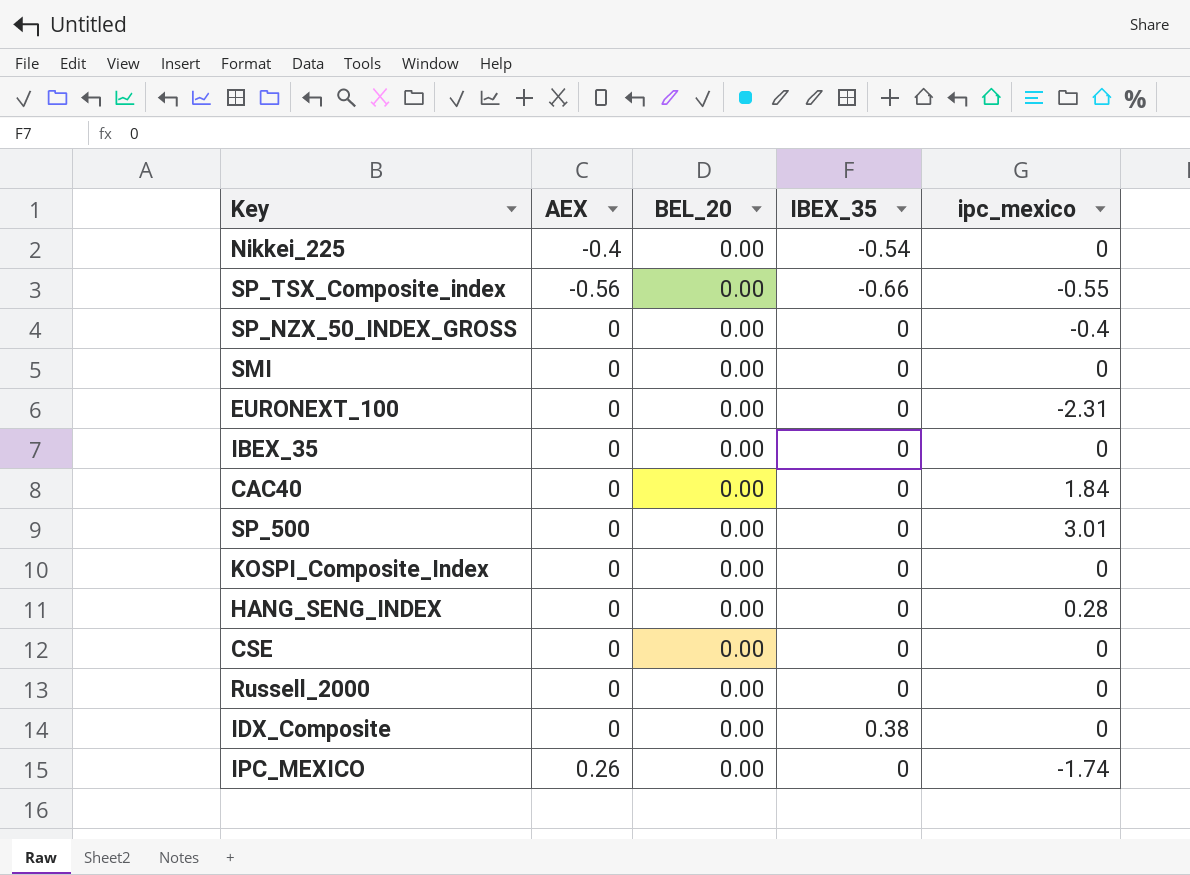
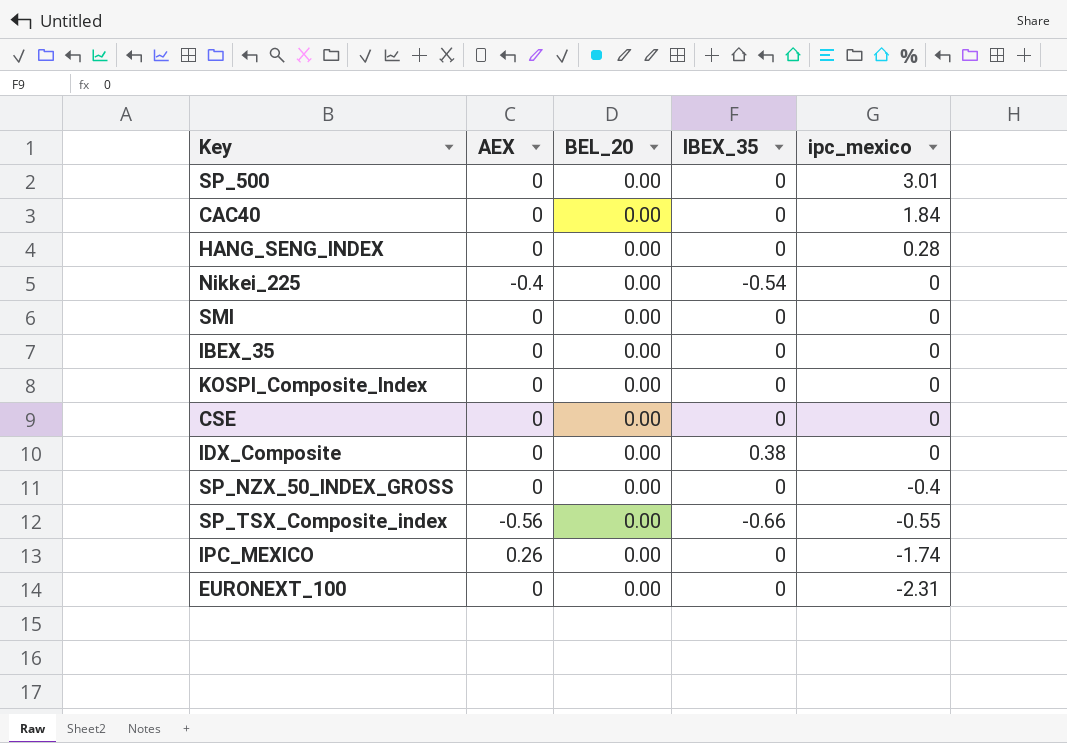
row order: none -> ipc_mexico descending
row Russell_2000: 0 | 0.00 | 0 | 0 -> none

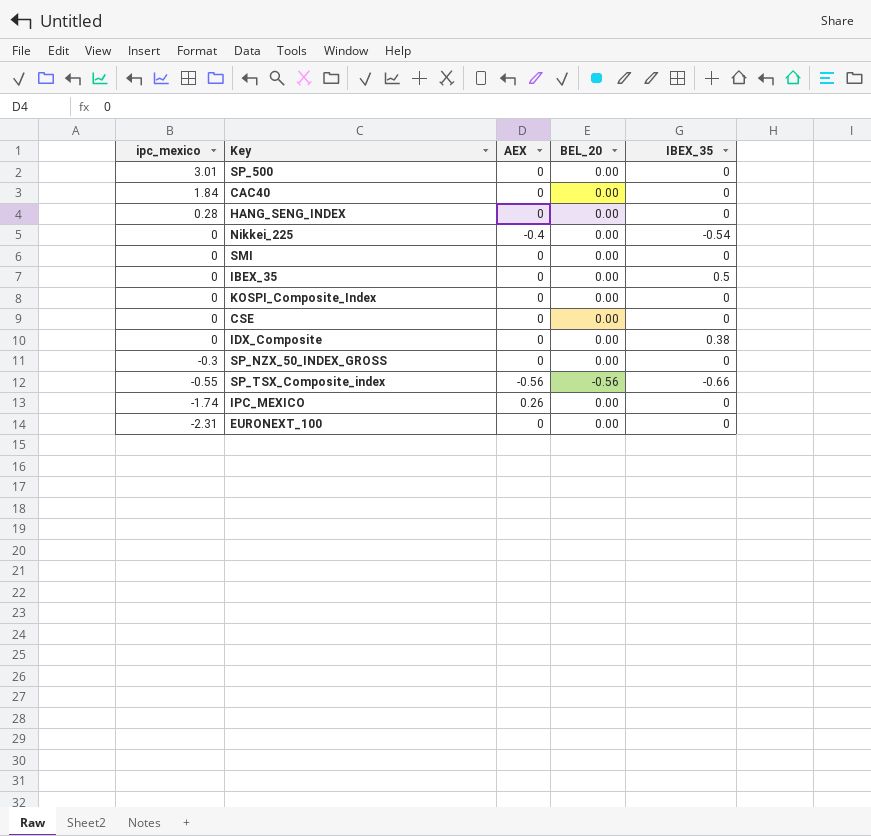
column ipc_mexico | position: 5 -> 1
IBEX_35 | IBEX_35: 0 -> 0.5
SP_NZX_50_INDEX_GROSS | ipc_mexico: -0.4 -> -0.3
SP_TSX_Composite_index | BEL_20: 0.00 -> -0.56

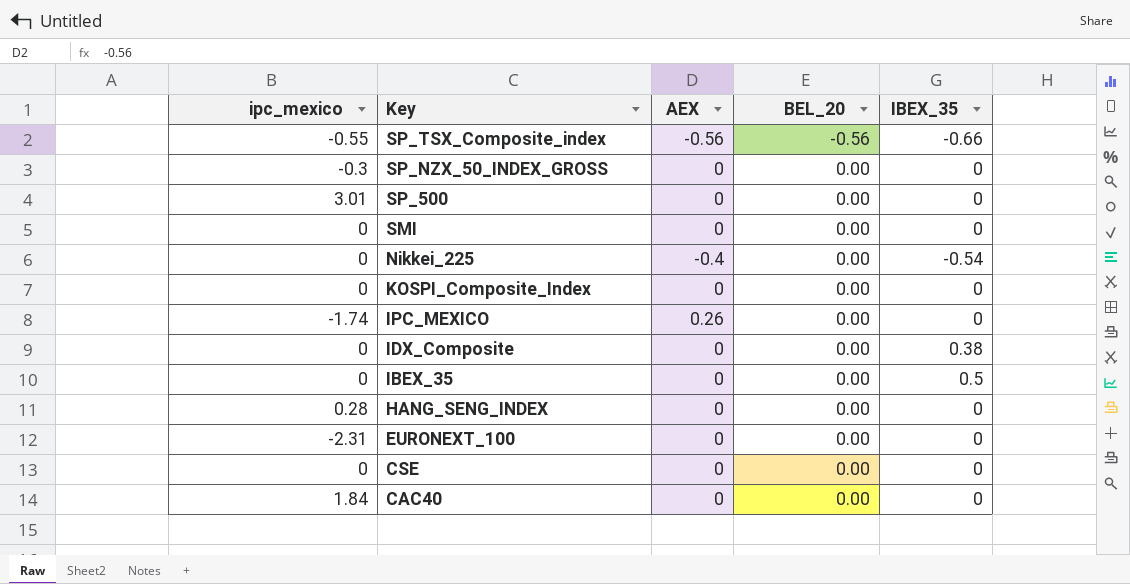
row order: ipc_mexico descending -> Key descending

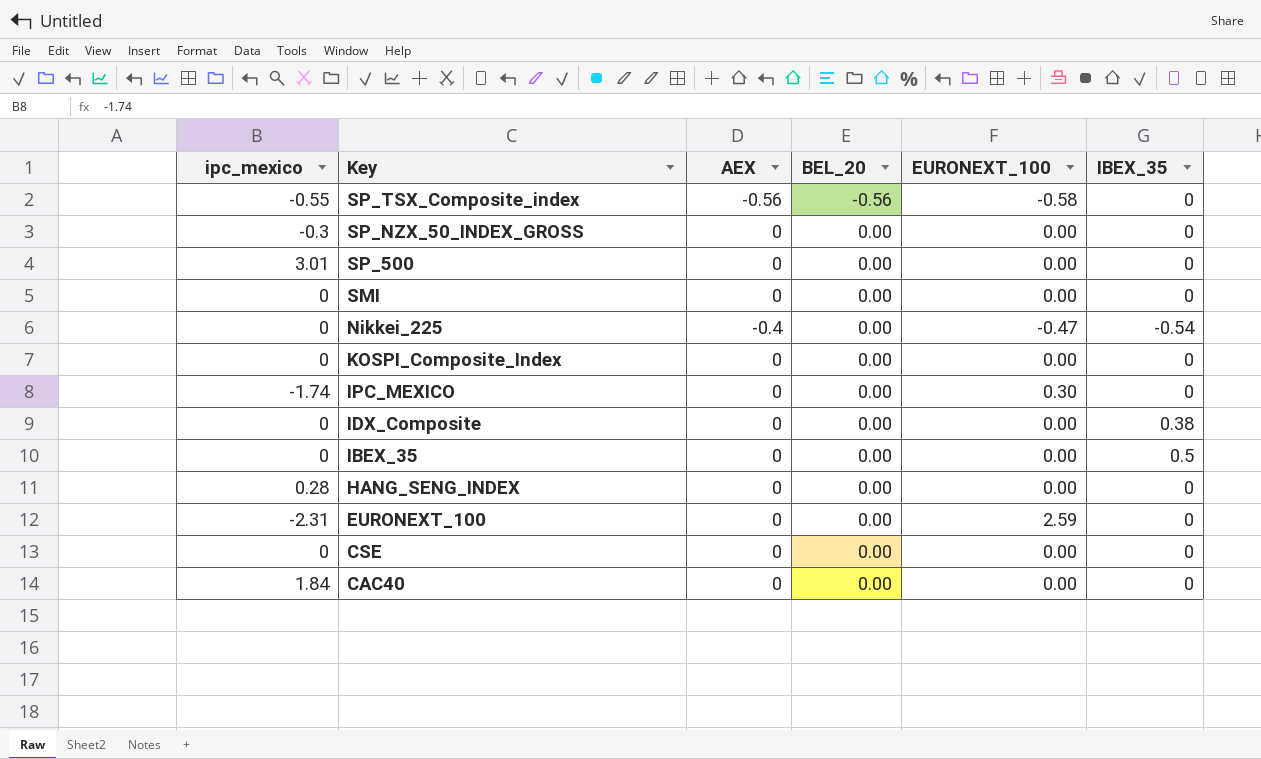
column EURONEXT_100 | position: none -> 5
SP_TSX_Composite_index | IBEX_35: -0.66 -> 0
IPC_MEXICO | AEX: 0.26 -> 0

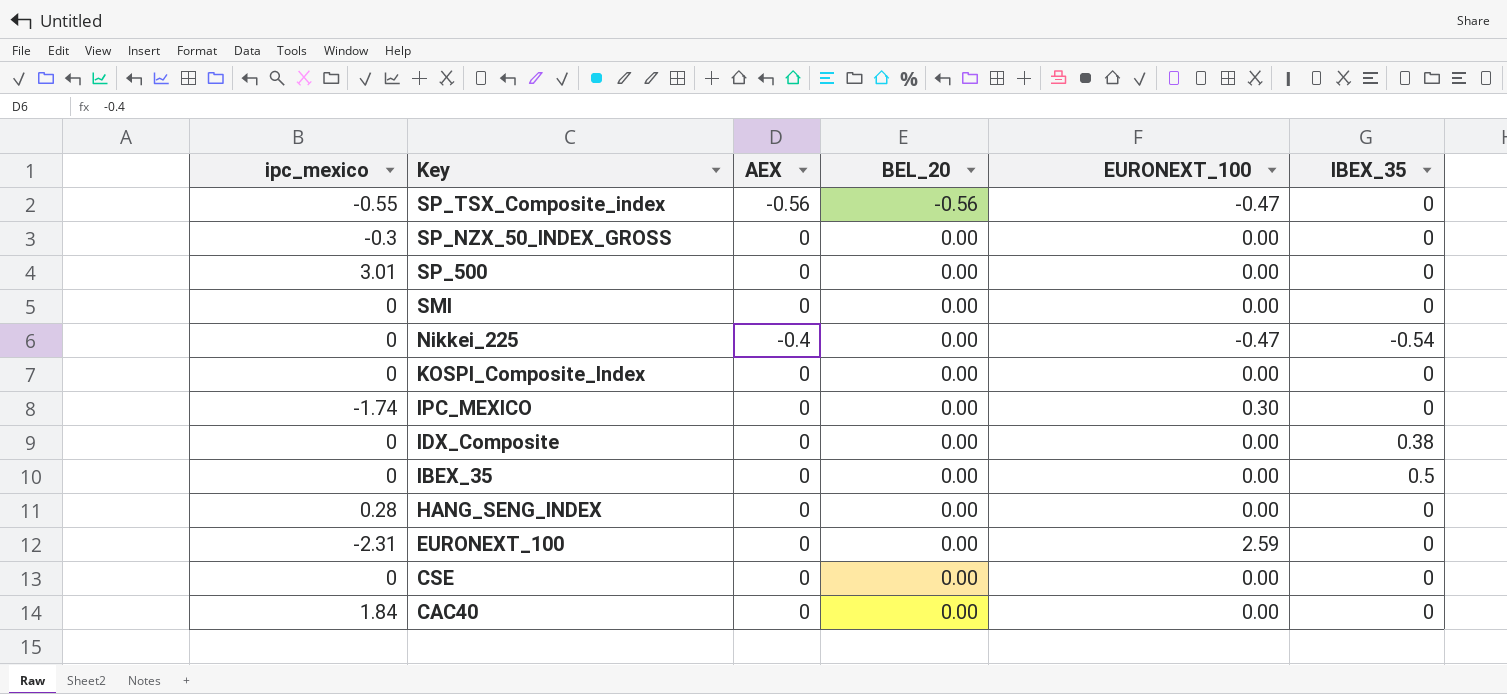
SP_TSX_Composite_index | EURONEXT_100: -0.58 -> -0.47

